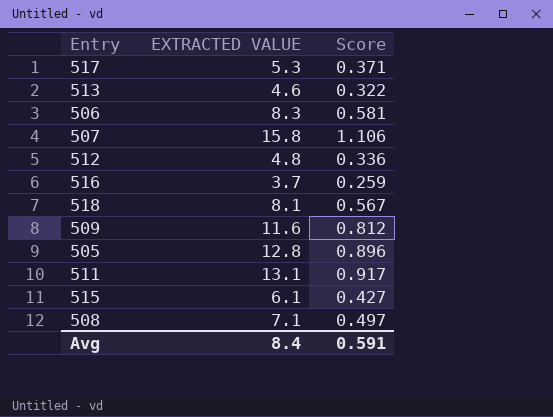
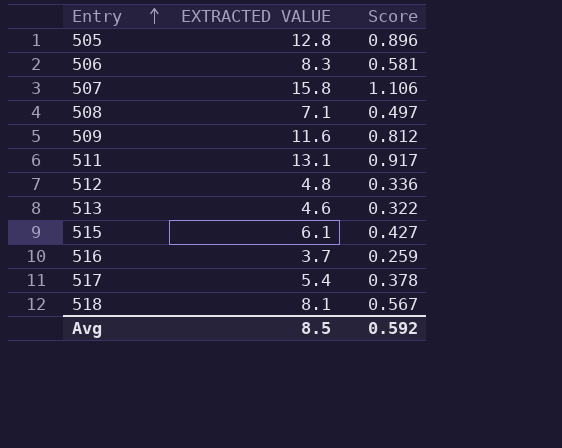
row order: none -> Entry ascending
517 | EXTRACTED VALUE: 5.3 -> 5.4
517 | Score: 0.371 -> 0.378
Avg | EXTRACTED VALUE: 8.4 -> 8.5
Avg | Score: 0.591 -> 0.592

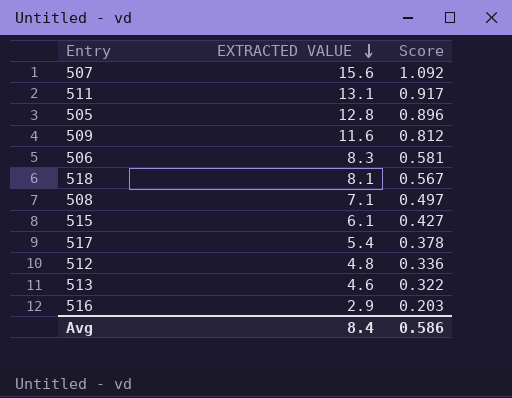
row order: Entry ascending -> EXTRACTED VALUE descending
507 | EXTRACTED VALUE: 15.8 -> 15.6
507 | Score: 1.106 -> 1.092
516 | EXTRACTED VALUE: 3.7 -> 2.9
516 | Score: 0.259 -> 0.203
Avg | EXTRACTED VALUE: 8.5 -> 8.4
Avg | Score: 0.592 -> 0.586

